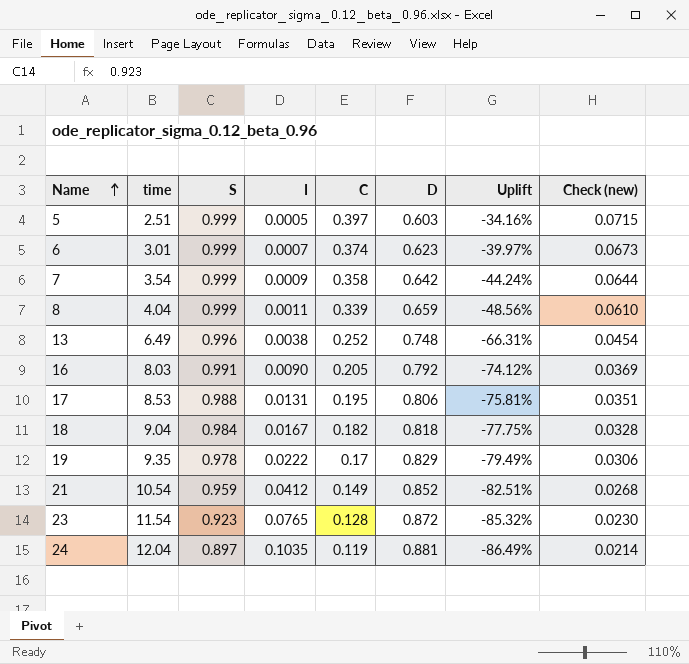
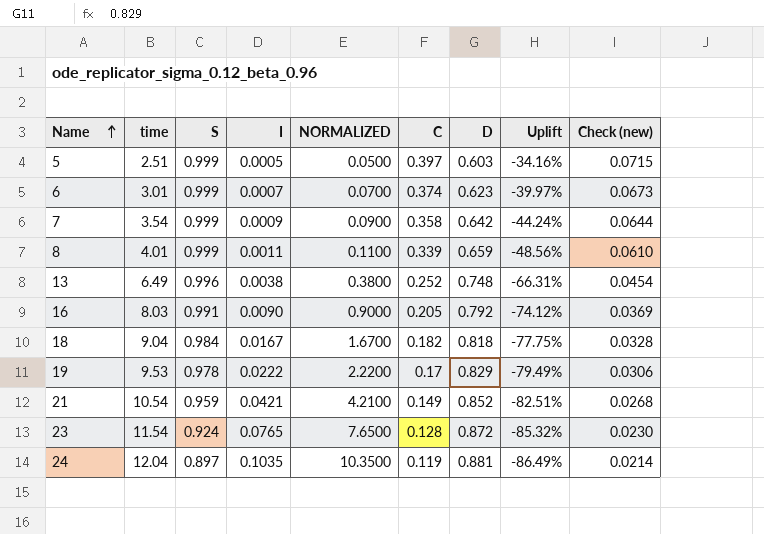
column NORMALIZED | formula: none -> [I] * 100
row 17: 8.53 | 0.988 | 0.0131 | 0.195 | 0.806 | -75.81% | 0.0351 -> none
8 | time: 4.04 -> 4.01
19 | time: 9.35 -> 9.53
21 | I: 0.0412 -> 0.0421
23 | S: 0.923 -> 0.924

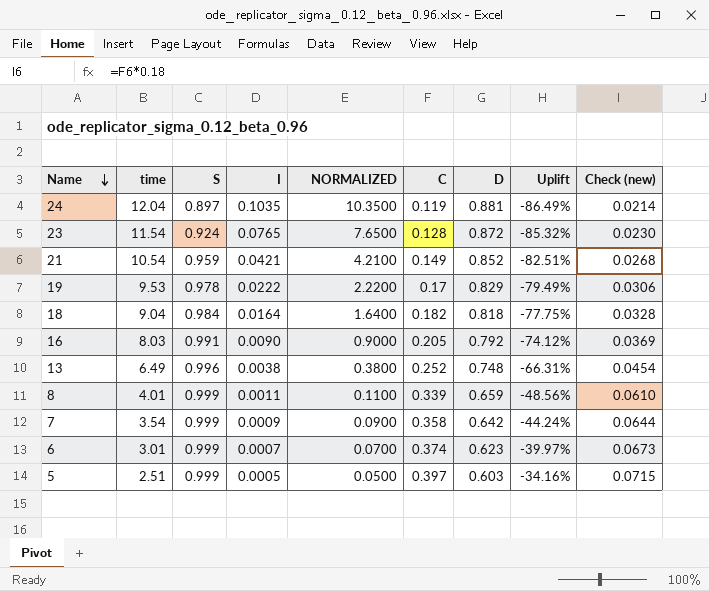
row order: Name ascending -> Name descending
18 | I: 0.0167 -> 0.0164
18 | NORMALIZED: 1.6700 -> 1.6400

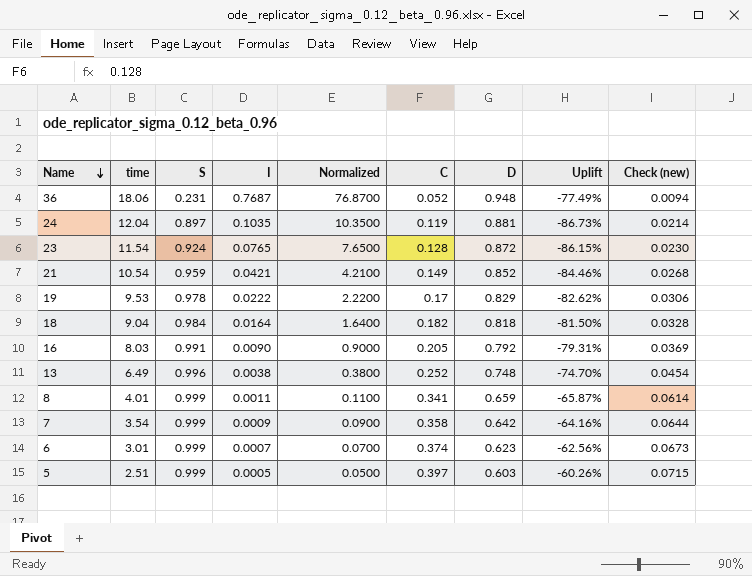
column name: NORMALIZED -> Normalized
column Uplift | formula: ([C] - [D]) / [D] -> ([C] - [S]) / [S]
row 36: none -> 18.06 | 0.231 | 0.7687 | 76.8700 | 0.052 | 0.948 | -77.49% | 0.0094
8 | C: 0.339 -> 0.341
8 | Check (new): 0.0610 -> 0.0614

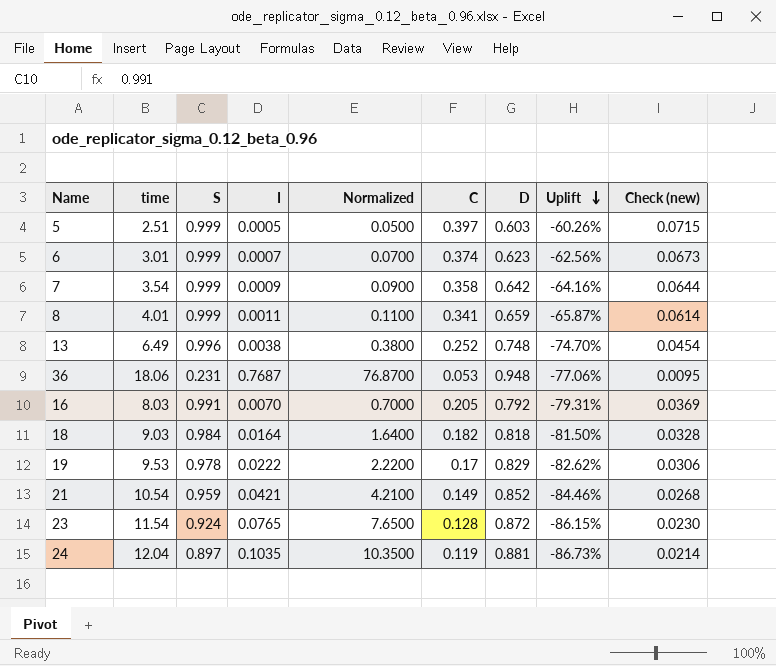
row order: Name descending -> Uplift descending
36 | C: 0.052 -> 0.053
36 | Uplift: -77.49% -> -77.06%
36 | Check (new): 0.0094 -> 0.0095
16 | I: 0.0090 -> 0.0070
16 | Normalized: 0.9000 -> 0.7000
18 | time: 9.04 -> 9.03

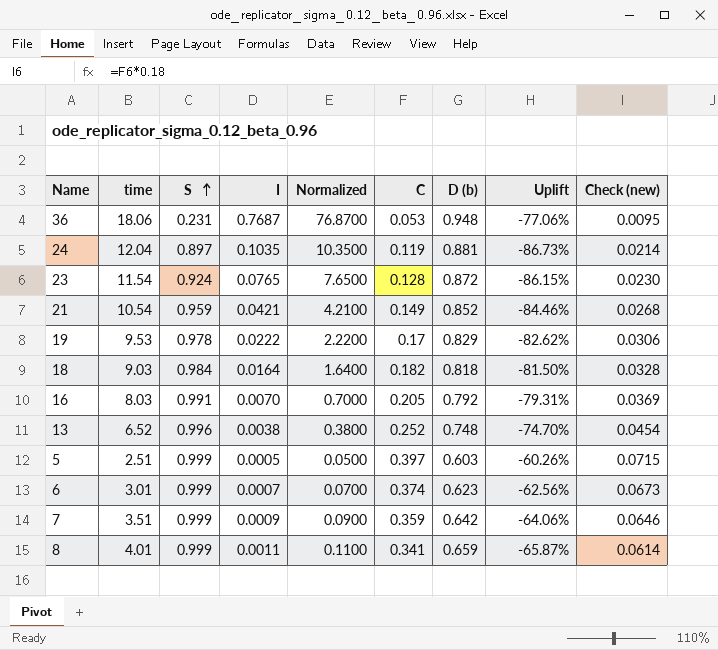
row order: Uplift descending -> S ascending
column name: D -> D (b)
13 | time: 6.49 -> 6.52
7 | time: 3.54 -> 3.51
7 | C: 0.358 -> 0.359
7 | Uplift: -64.16% -> -64.06%
7 | Check (new): 0.0644 -> 0.0646

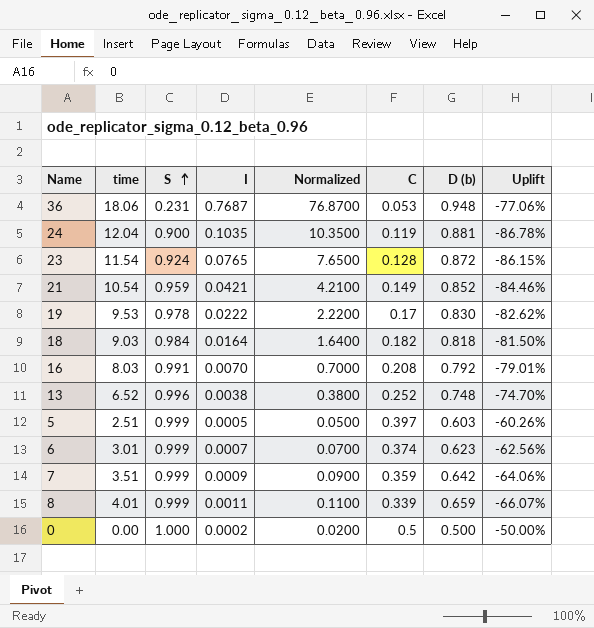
column Check (new) | formula: [C] * 0.18 -> none
24 | S: 0.897 -> 0.900
24 | Uplift: -86.73% -> -86.78%
19 | D (b): 0.829 -> 0.830
16 | C: 0.205 -> 0.208
16 | Uplift: -79.31% -> -79.01%
8 | C: 0.341 -> 0.339
8 | Uplift: -65.87% -> -66.07%
row 0: none -> 0.00 | 1.000 | 0.0002 | 0.0200 | 0.5 | 0.500 | -50.00%

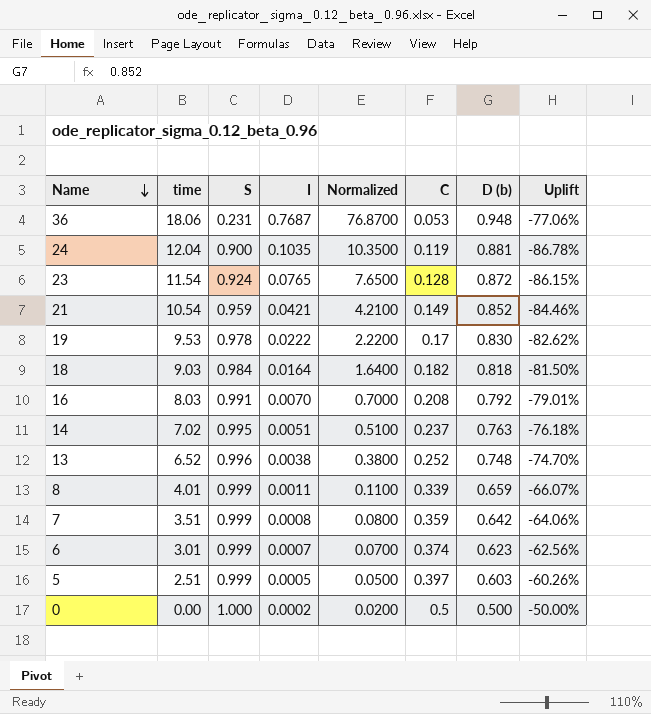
row order: S ascending -> Name descending
row 14: none -> 7.02 | 0.995 | 0.0051 | 0.5100 | 0.237 | 0.763 | -76.18%
7 | I: 0.0009 -> 0.0008
7 | Normalized: 0.0900 -> 0.0800

